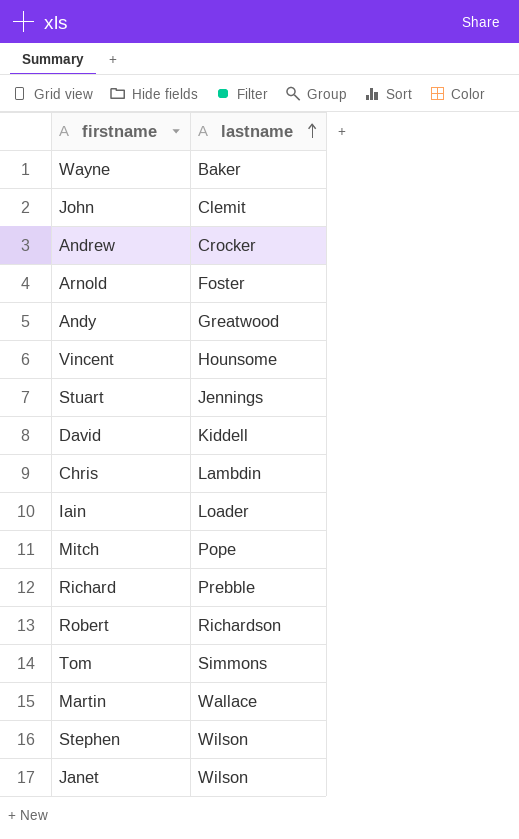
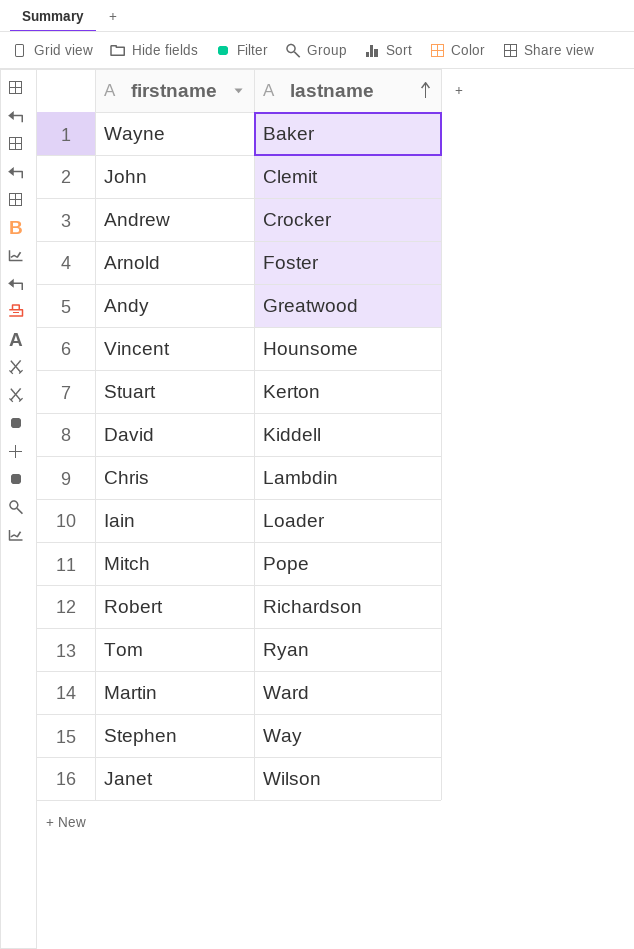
row Richard: Prebble -> none
Stuart | lastname: Jennings -> Kerton
Tom | lastname: Simmons -> Ryan
Martin | lastname: Wallace -> Ward
Stephen | lastname: Wilson -> Way

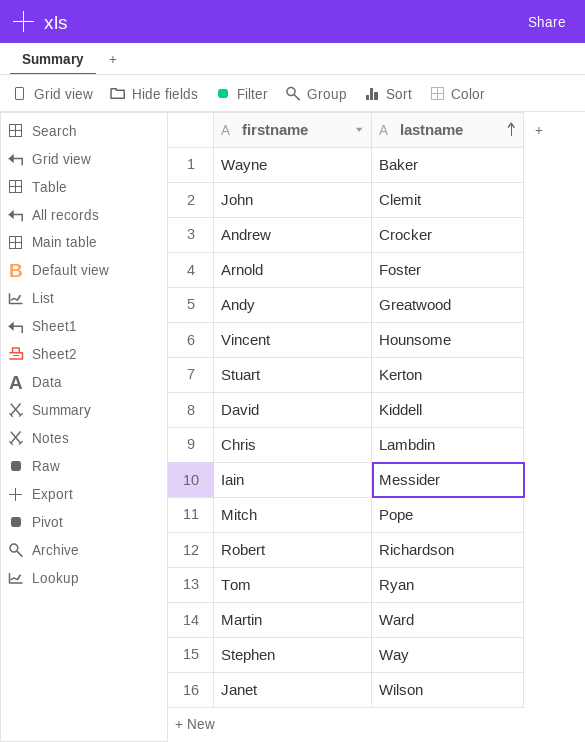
Iain | lastname: Loader -> Messider

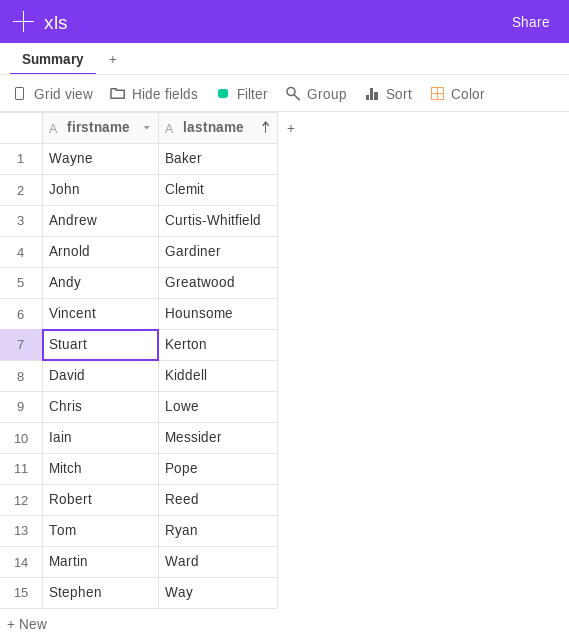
row Janet: Wilson -> none
Andrew | lastname: Crocker -> Curtis-Whitfield
Arnold | lastname: Foster -> Gardiner
Chris | lastname: Lambdin -> Lowe
Robert | lastname: Richardson -> Reed

